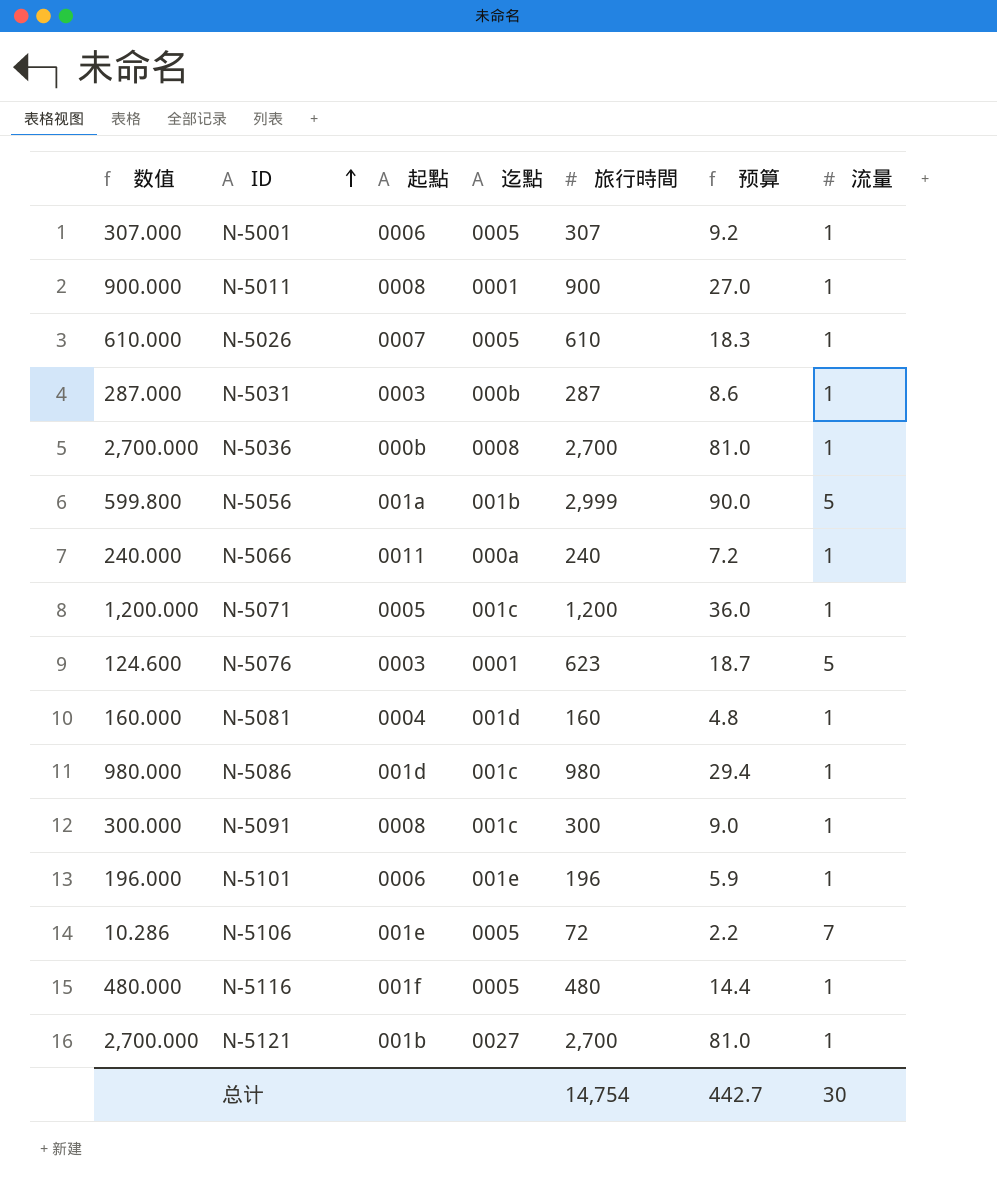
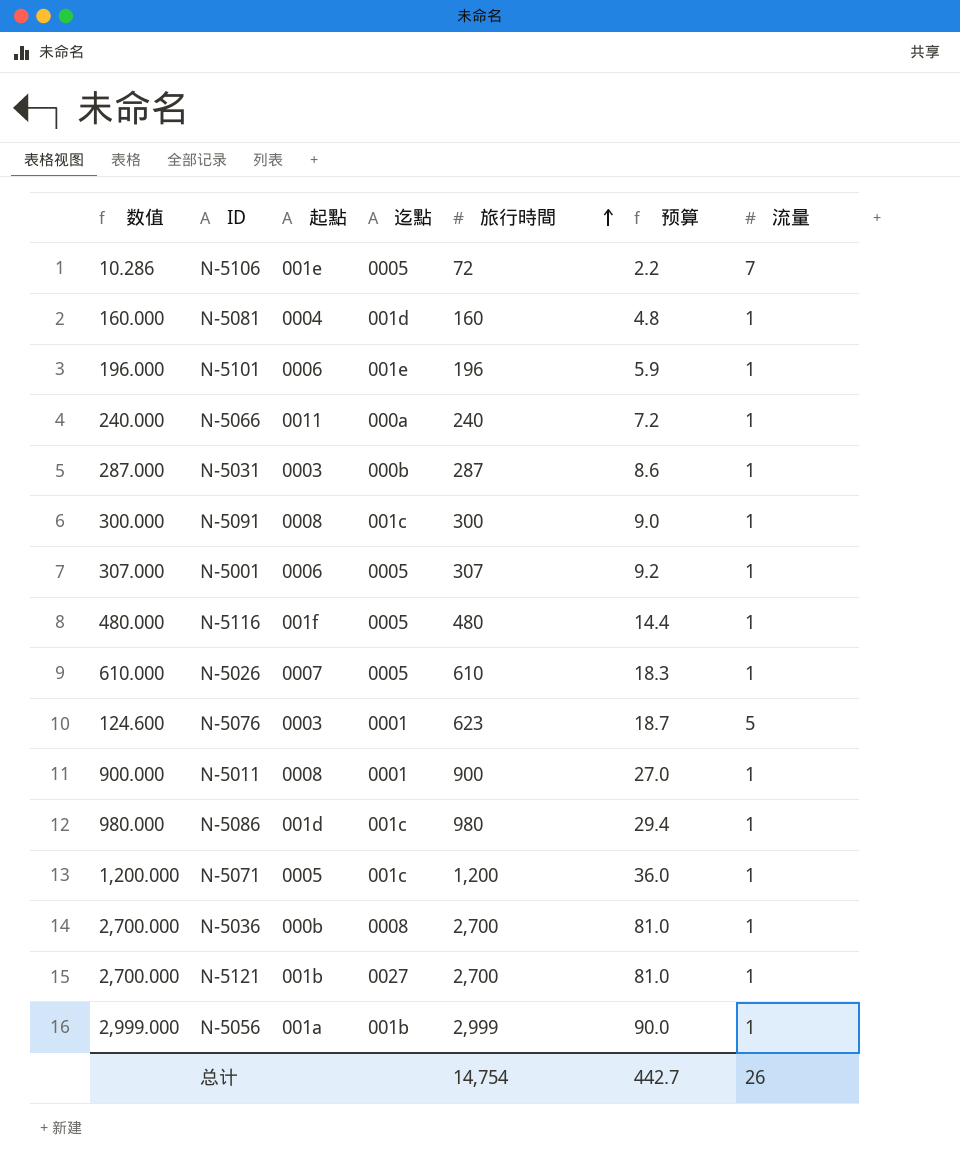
row order: ID ascending -> 旅行時間 ascending
N-5056 | 数值: 599.800 -> 2,999.000
N-5056 | 流量: 5 -> 1
总计 | 流量: 30 -> 26

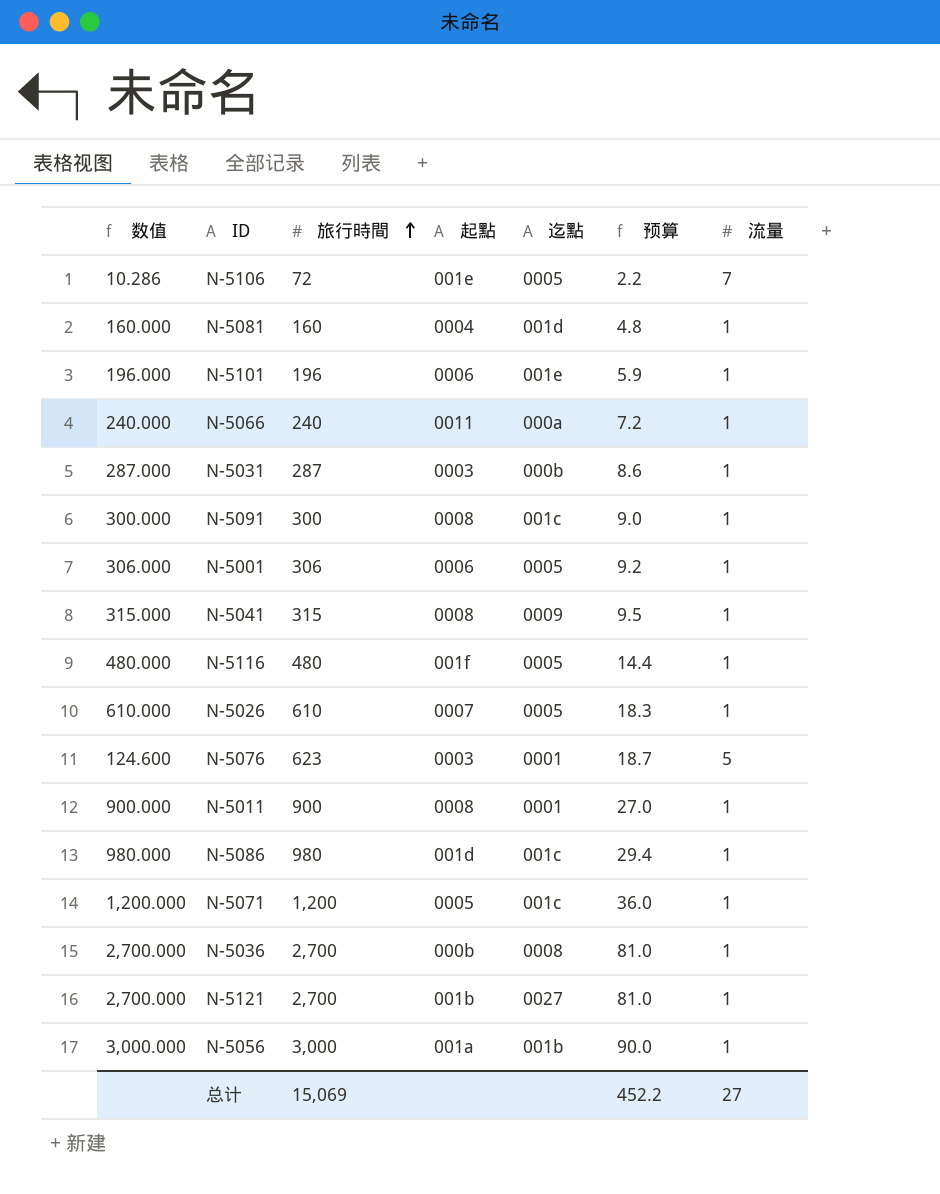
column 旅行時間 | position: 5 -> 3
N-5001 | 数值: 307.000 -> 306.000
N-5001 | 旅行時間: 307 -> 306
row N-5041: none -> 315.000 | 315 | 0008 | 0009 | 9.5 | 1
N-5056 | 数值: 2,999.000 -> 3,000.000
N-5056 | 旅行時間: 2,999 -> 3,000
总计 | 旅行時間: 14,754 -> 15,069
总计 | 预算: 442.7 -> 452.2
总计 | 流量: 26 -> 27

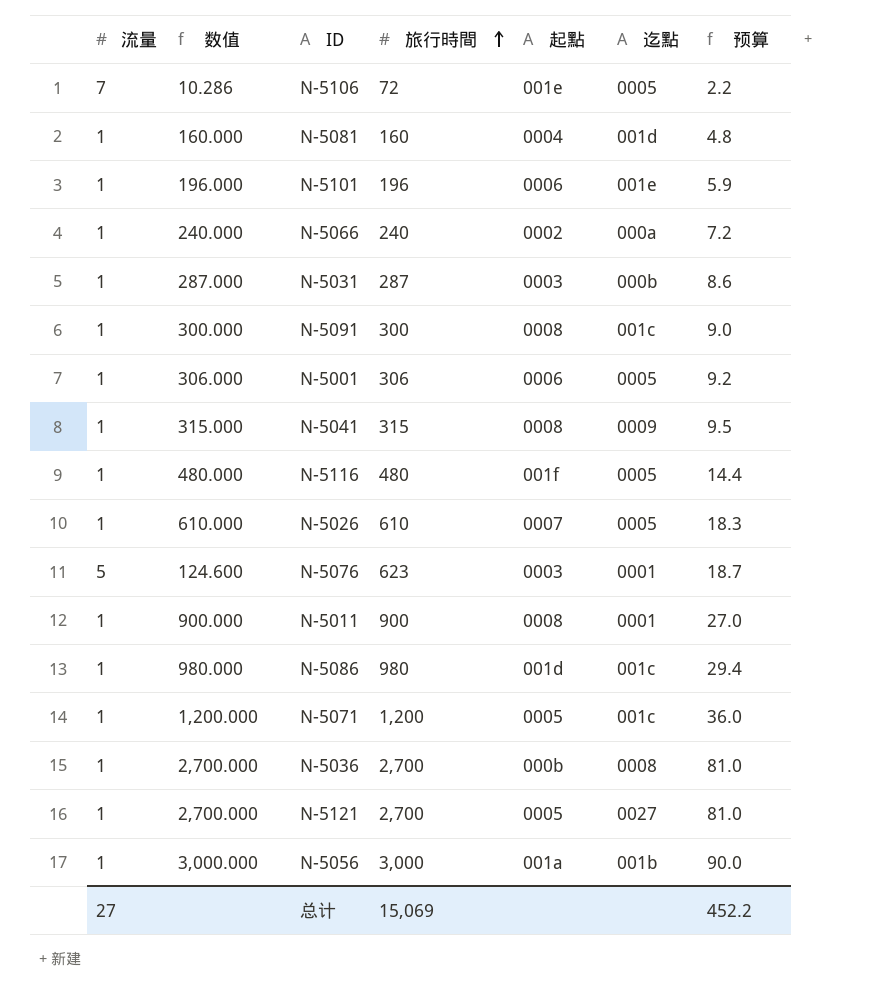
column 流量 | position: 7 -> 1
N-5066 | 起點: 0011 -> 0002
N-5121 | 起點: 001b -> 0005

